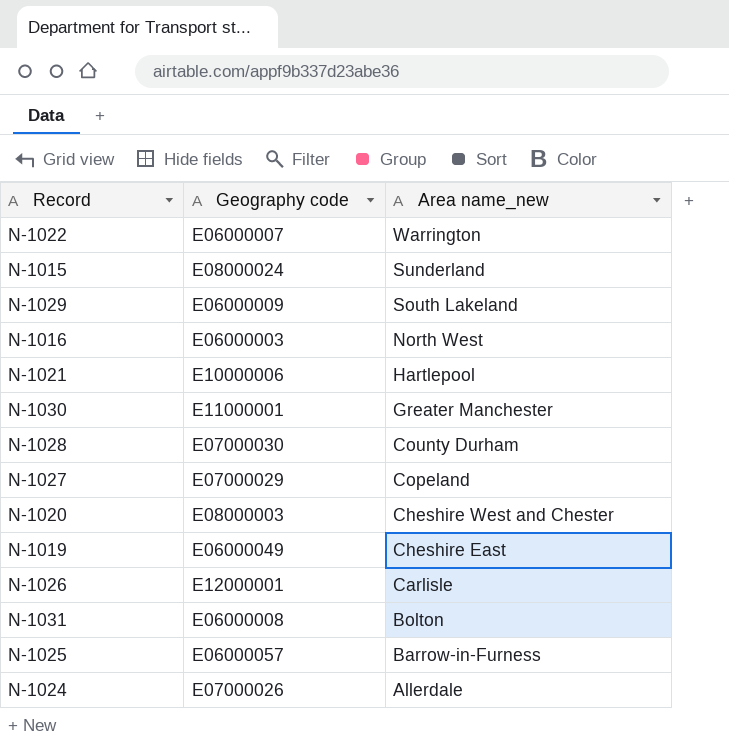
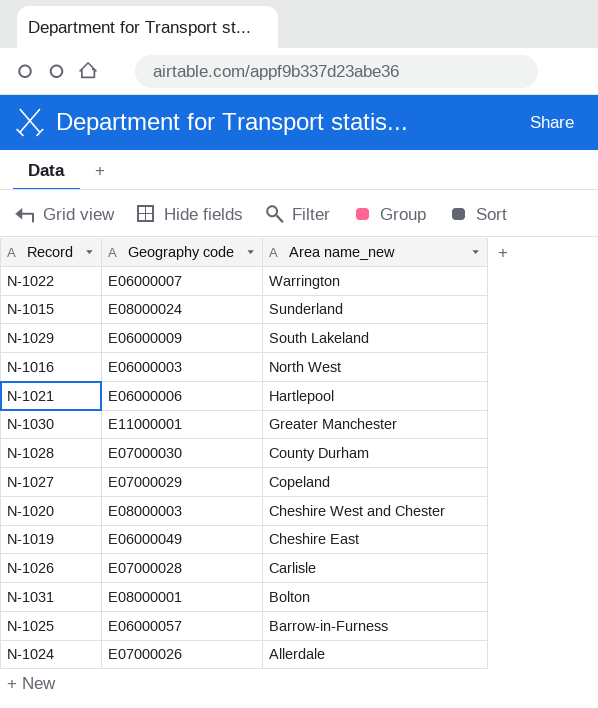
N-1021 | Geography code: E10000006 -> E06000006
N-1026 | Geography code: E12000001 -> E07000028
N-1031 | Geography code: E06000008 -> E08000001

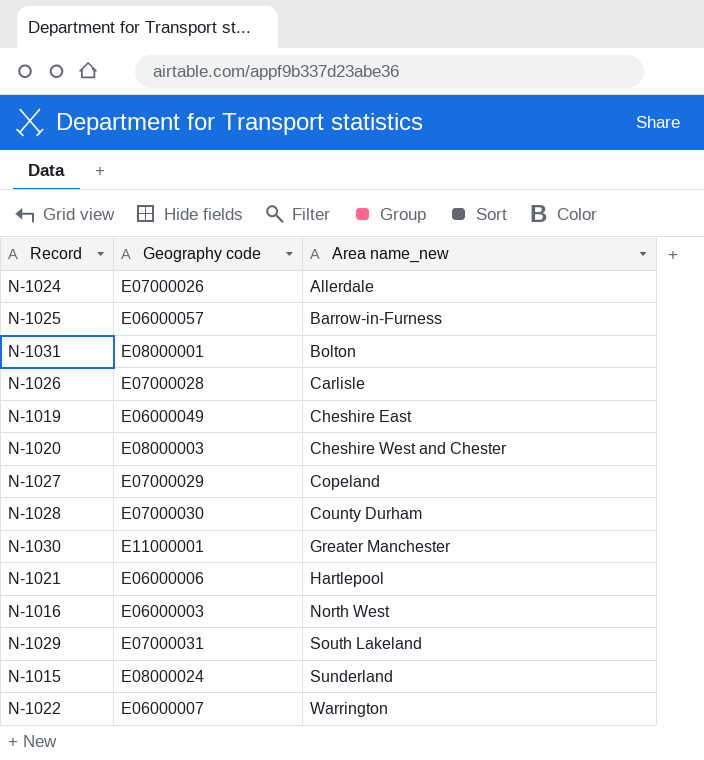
row order: Area name_new descending -> Area name_new ascending
N-1029 | Geography code: E06000009 -> E07000031

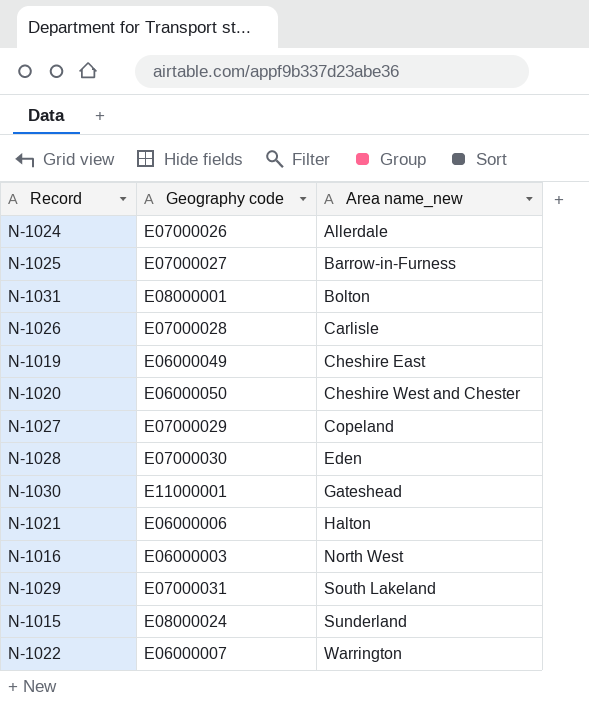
N-1025 | Geography code: E06000057 -> E07000027
N-1020 | Geography code: E08000003 -> E06000050
N-1028 | Area name_new: County Durham -> Eden
N-1030 | Area name_new: Greater Manchester -> Gateshead
N-1021 | Area name_new: Hartlepool -> Halton

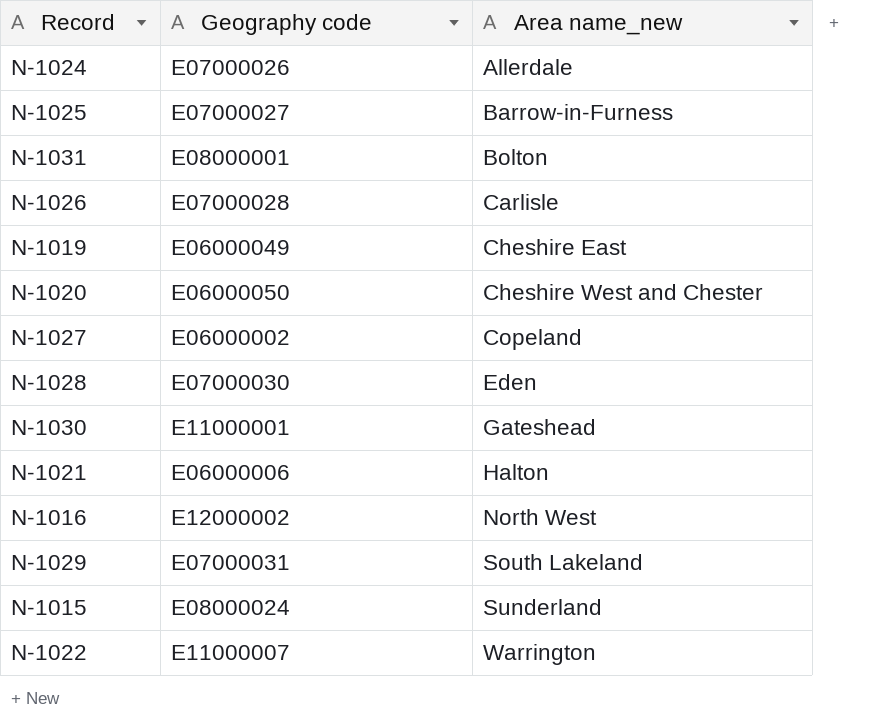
N-1027 | Geography code: E07000029 -> E06000002
N-1016 | Geography code: E06000003 -> E12000002
N-1022 | Geography code: E06000007 -> E11000007

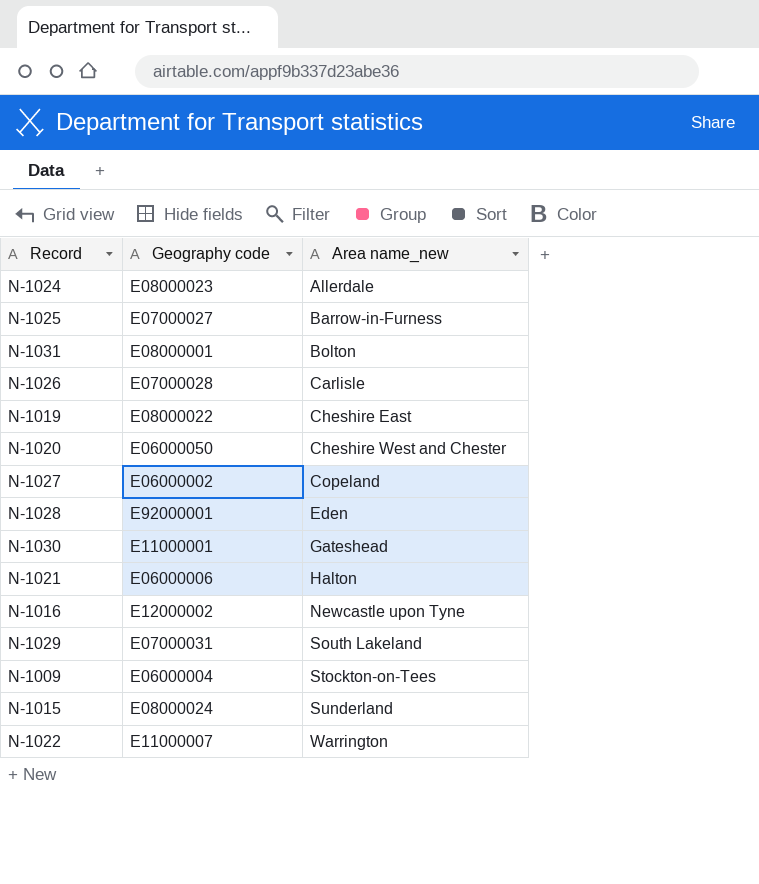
N-1024 | Geography code: E07000026 -> E08000023
N-1019 | Geography code: E06000049 -> E08000022
N-1028 | Geography code: E07000030 -> E92000001
N-1016 | Area name_new: North West -> Newcastle upon Tyne
row N-1009: none -> E06000004 | Stockton-on-Tees

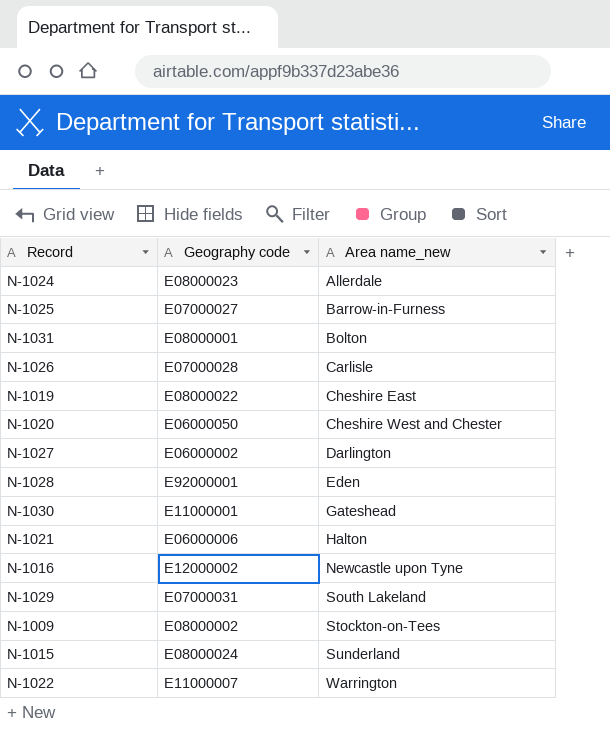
N-1027 | Area name_new: Copeland -> Darlington
N-1009 | Geography code: E06000004 -> E08000002

